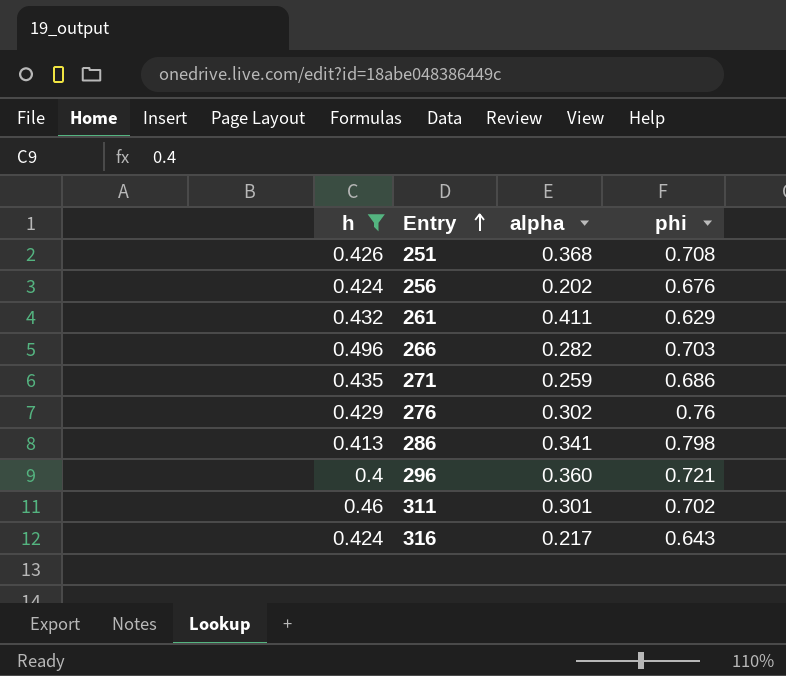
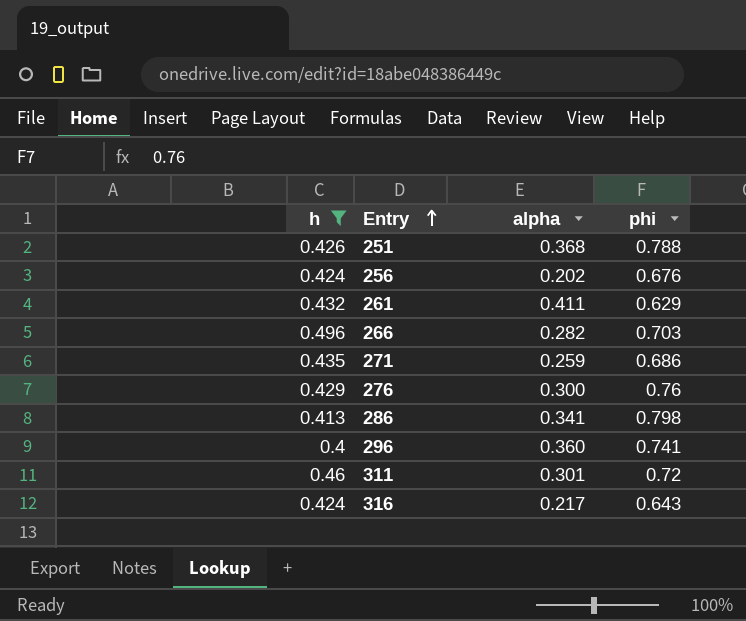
251 | phi: 0.708 -> 0.788
276 | alpha: 0.302 -> 0.300
296 | phi: 0.721 -> 0.741
311 | phi: 0.702 -> 0.72

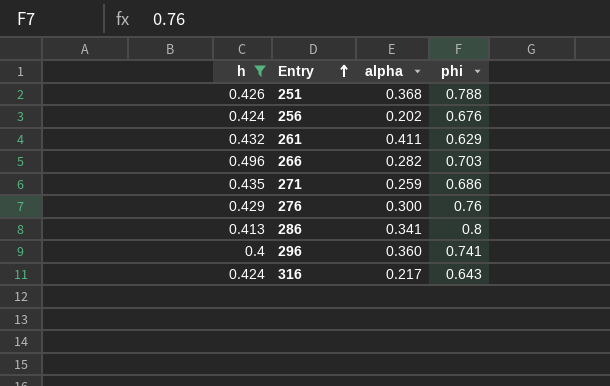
row 311: 0.46 | 0.301 | 0.72 -> none
286 | phi: 0.798 -> 0.8

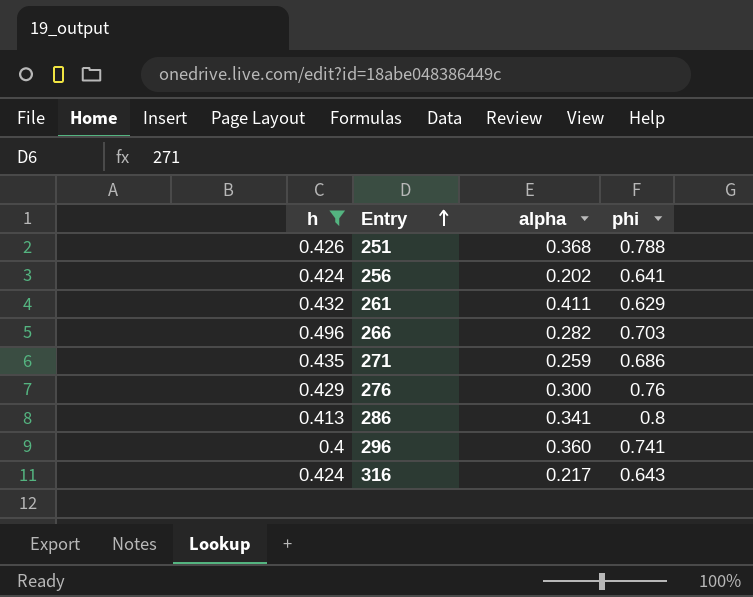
256 | phi: 0.676 -> 0.641

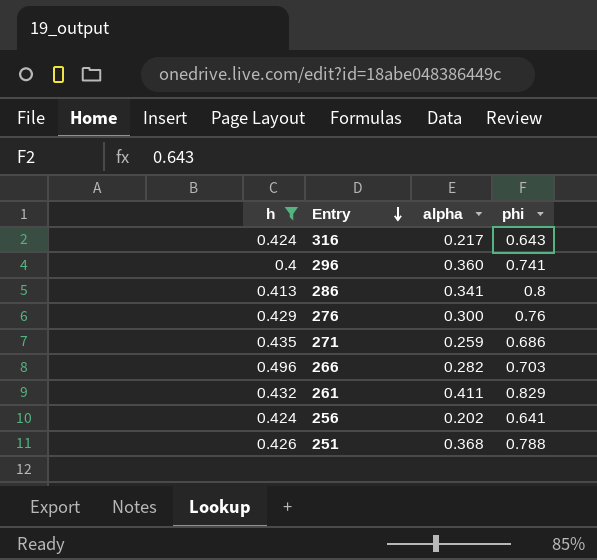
row order: Entry ascending -> Entry descending
261 | phi: 0.629 -> 0.829

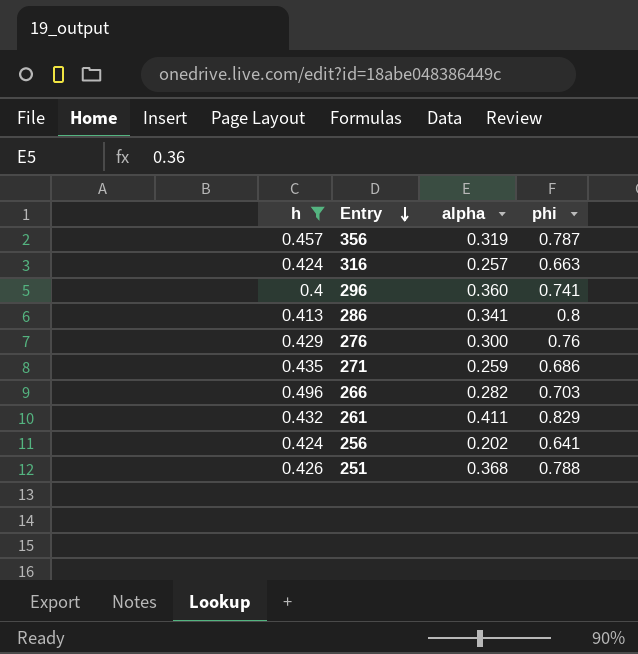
row 356: none -> 0.457 | 0.319 | 0.787
316 | alpha: 0.217 -> 0.257
316 | phi: 0.643 -> 0.663

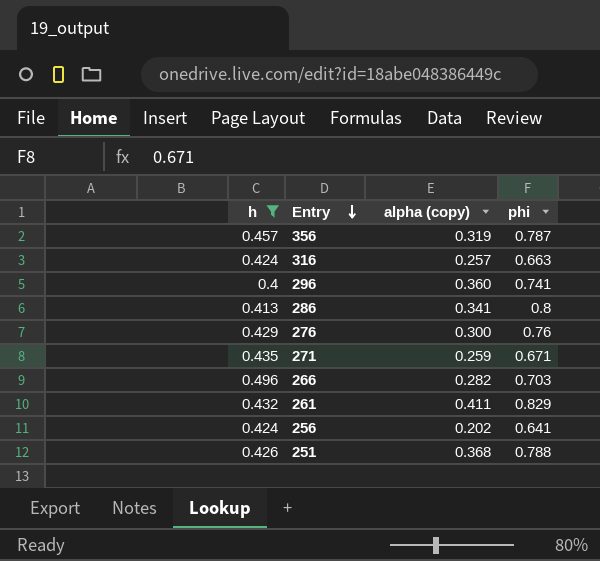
column name: alpha -> alpha (copy)
271 | phi: 0.686 -> 0.671

